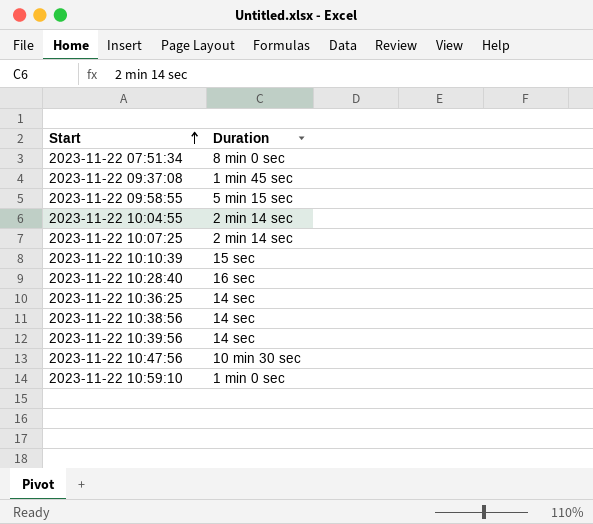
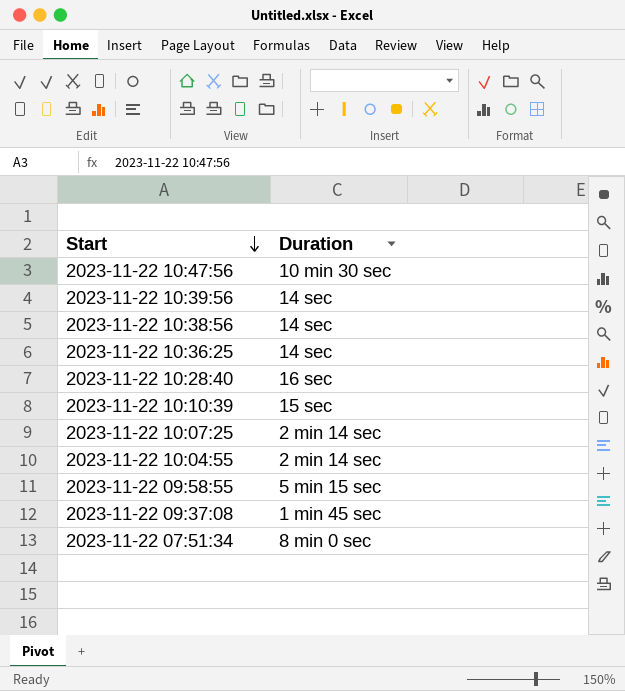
row order: Start ascending -> Start descending
row 2023-11-22 10:59:10: 1 min 0 sec -> none

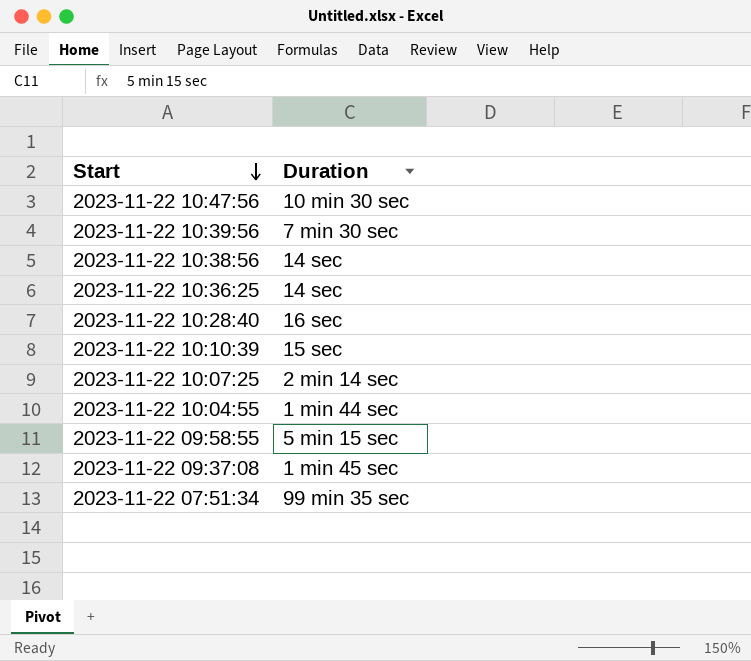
2023-11-22 10:39:56 | Duration: 14 sec -> 7 min 30 sec
2023-11-22 10:04:55 | Duration: 2 min 14 sec -> 1 min 44 sec
2023-11-22 07:51:34 | Duration: 8 min 0 sec -> 99 min 35 sec

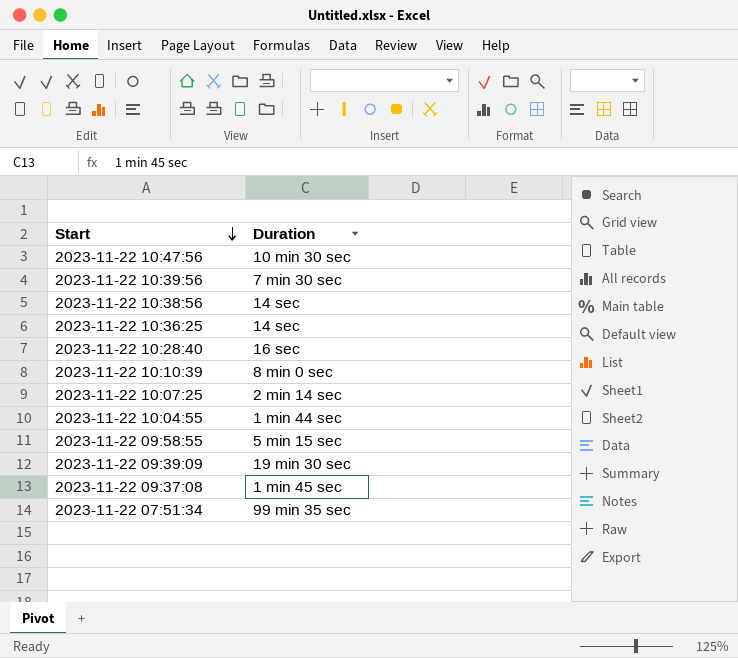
2023-11-22 10:10:39 | Duration: 15 sec -> 8 min 0 sec
row 2023-11-22 09:39:09: none -> 19 min 30 sec

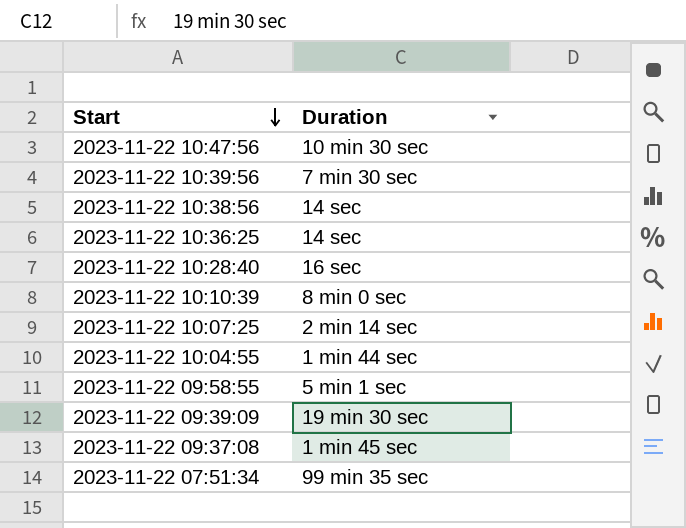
2023-11-22 09:58:55 | Duration: 5 min 15 sec -> 5 min 1 sec

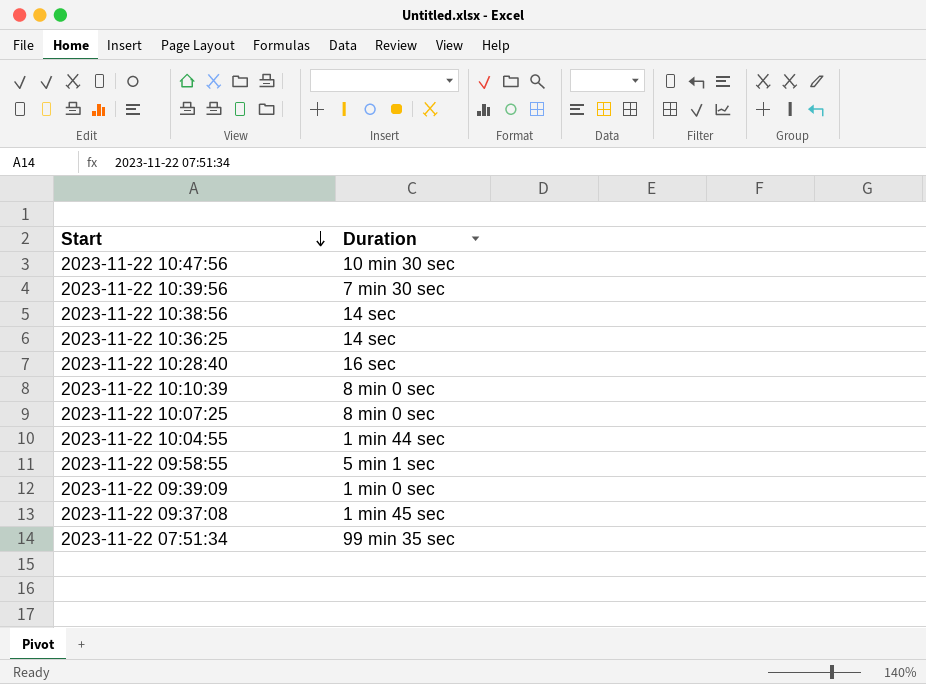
2023-11-22 10:07:25 | Duration: 2 min 14 sec -> 8 min 0 sec
2023-11-22 09:39:09 | Duration: 19 min 30 sec -> 1 min 0 sec

